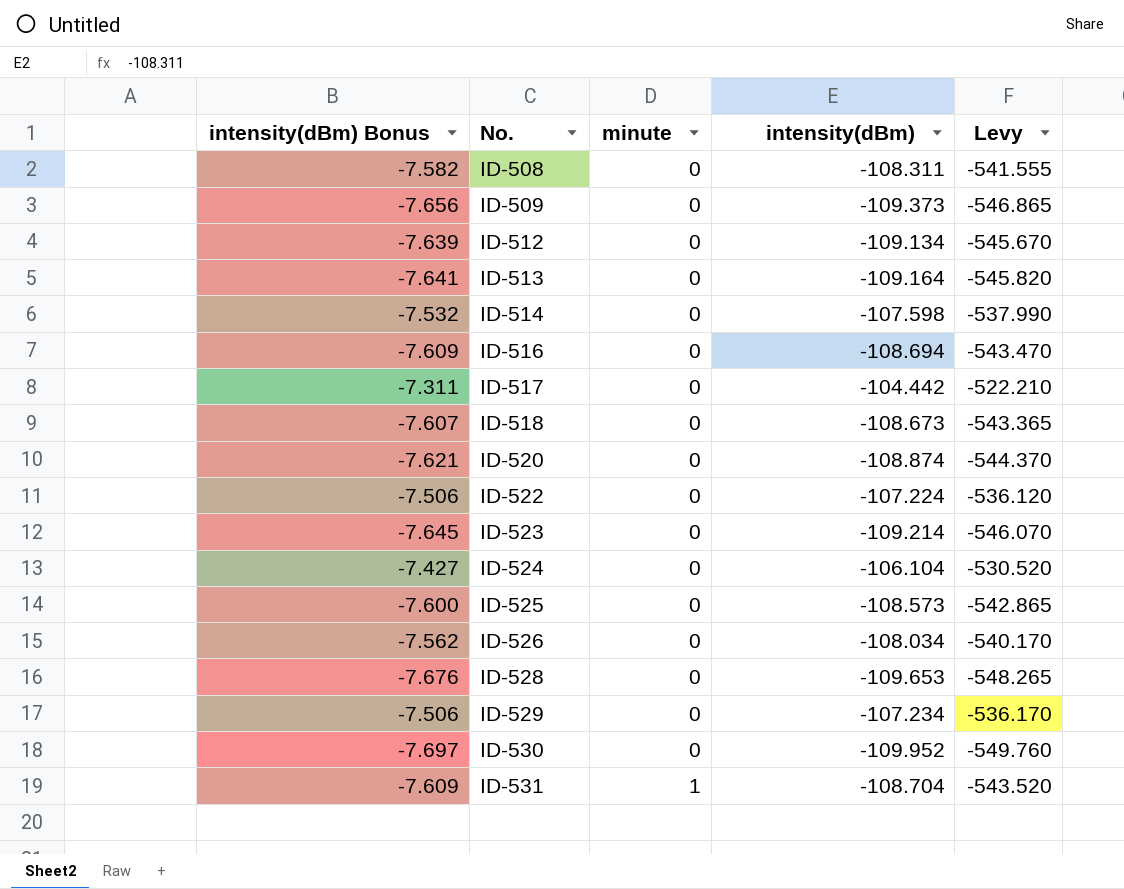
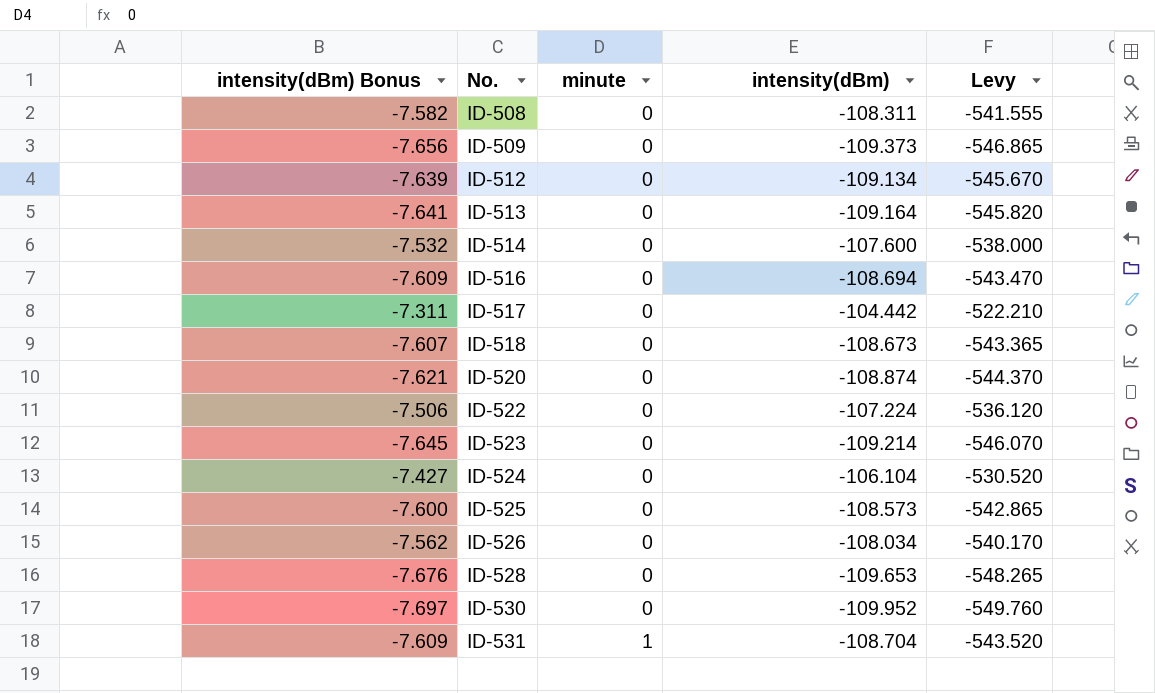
row ID-529: -7.506 | 0 | -107.234 | -536.170 -> none
ID-514 | intensity(dBm): -107.598 -> -107.600
ID-514 | Levy: -537.990 -> -538.000

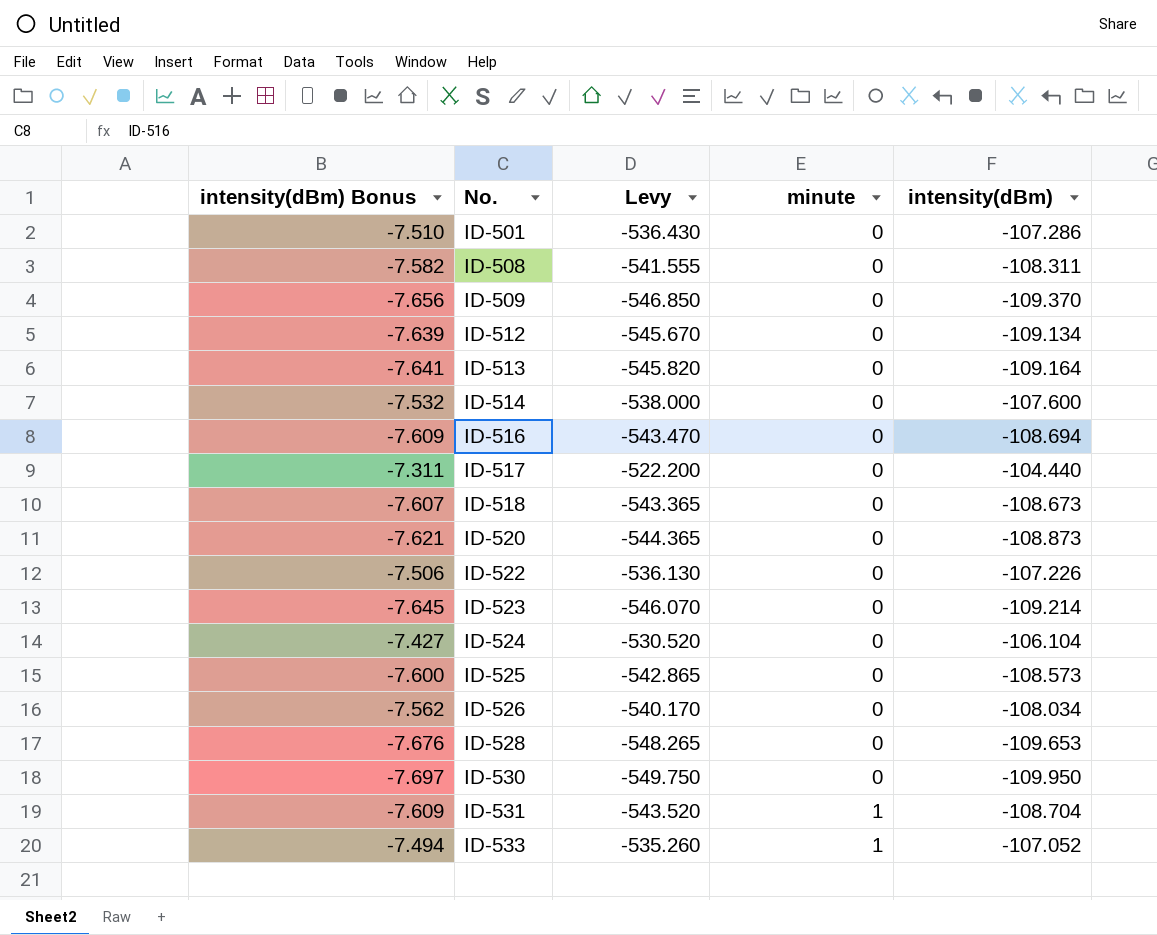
column Levy | position: 5 -> 3
row ID-501: none -> -7.510 | -536.430 | 0 | -107.286
ID-509 | Levy: -546.865 -> -546.850
ID-509 | intensity(dBm): -109.373 -> -109.370
ID-517 | Levy: -522.210 -> -522.200
ID-517 | intensity(dBm): -104.442 -> -104.440
ID-520 | Levy: -544.370 -> -544.365
ID-520 | intensity(dBm): -108.874 -> -108.873
ID-522 | Levy: -536.120 -> -536.130
ID-522 | intensity(dBm): -107.224 -> -107.226
ID-530 | Levy: -549.760 -> -549.750
ID-530 | intensity(dBm): -109.952 -> -109.950
row ID-533: none -> -7.494 | -535.260 | 1 | -107.052

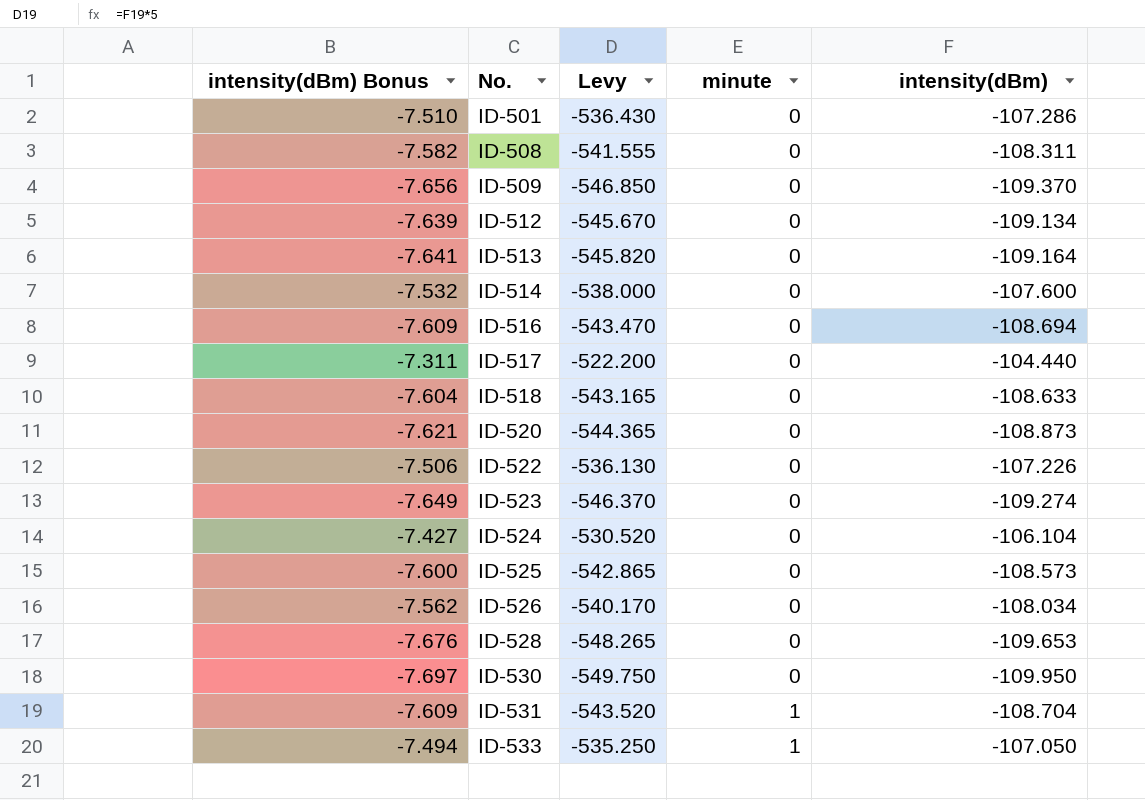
ID-518 | intensity(dBm) Bonus: -7.607 -> -7.604
ID-518 | Levy: -543.365 -> -543.165
ID-518 | intensity(dBm): -108.673 -> -108.633
ID-523 | intensity(dBm) Bonus: -7.645 -> -7.649
ID-523 | Levy: -546.070 -> -546.370
ID-523 | intensity(dBm): -109.214 -> -109.274
ID-533 | Levy: -535.260 -> -535.250
ID-533 | intensity(dBm): -107.052 -> -107.050

